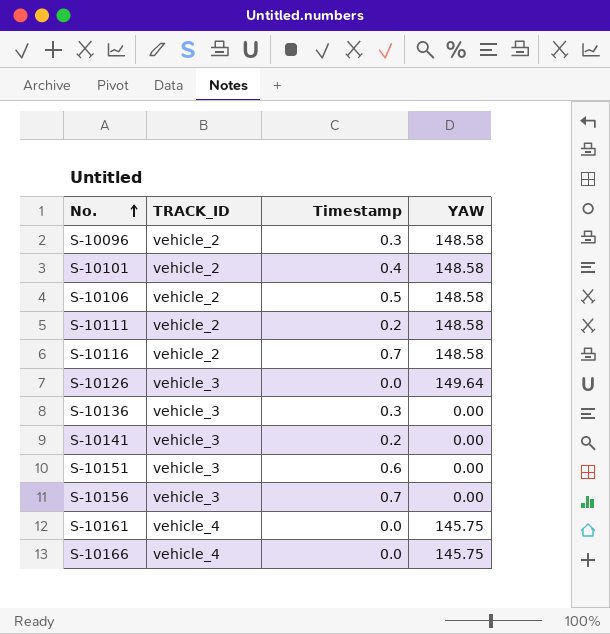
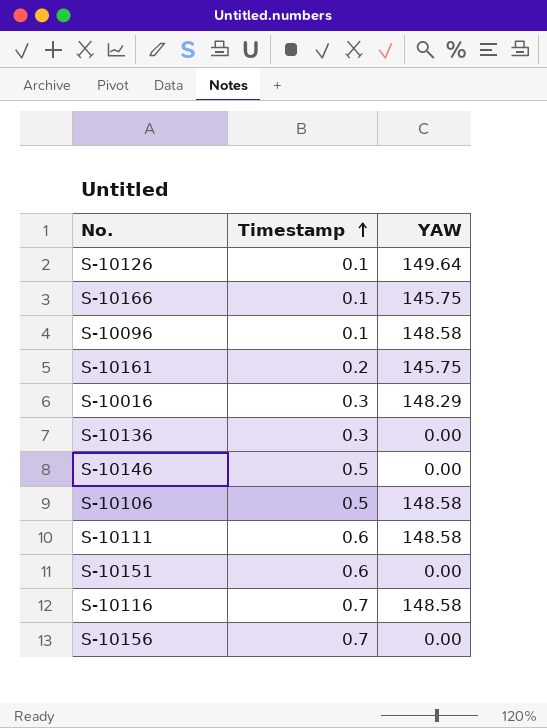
row order: No. ascending -> Timestamp ascending
column TRACK_ID | position: 2 -> none
row S-10101: vehicle_2 | 0.4 | 148.58 -> none
row S-10141: vehicle_3 | 0.2 | 0.00 -> none
S-10126 | Timestamp: 0.0 -> 0.1
S-10166 | Timestamp: 0.0 -> 0.1
S-10096 | Timestamp: 0.3 -> 0.1
S-10161 | Timestamp: 0.0 -> 0.2
row S-10016: none -> 0.3 | 148.29
row S-10146: none -> 0.5 | 0.00
S-10111 | Timestamp: 0.2 -> 0.6

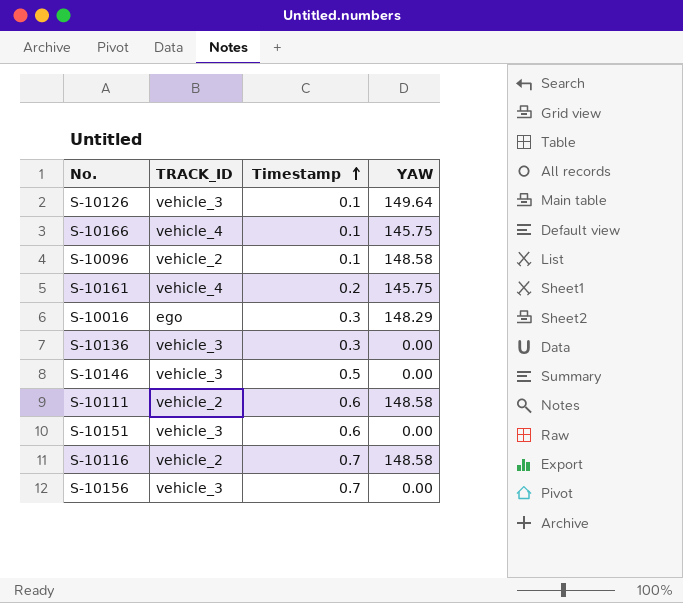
column TRACK_ID | position: none -> 2
row S-10106: 0.5 | 148.58 -> none

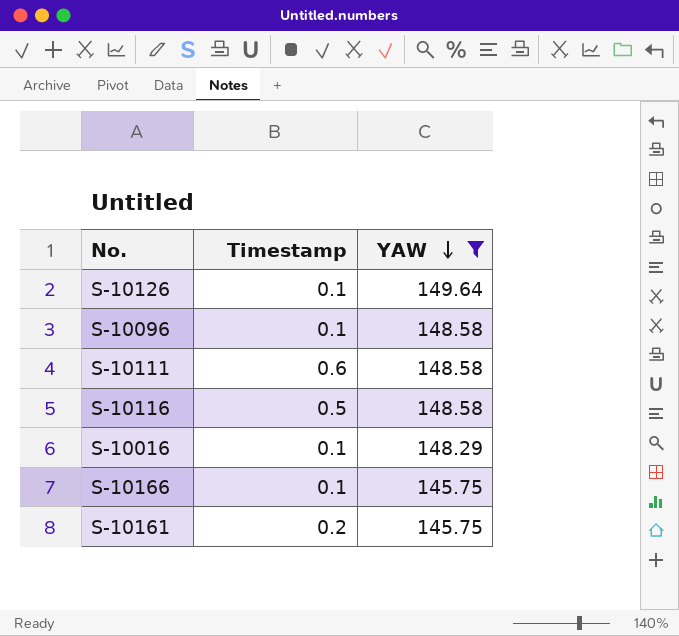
filter: none -> YAW != 0.00
row order: Timestamp ascending -> YAW descending
column TRACK_ID | position: 2 -> none
S-10116 | Timestamp: 0.7 -> 0.5
S-10016 | Timestamp: 0.3 -> 0.1

